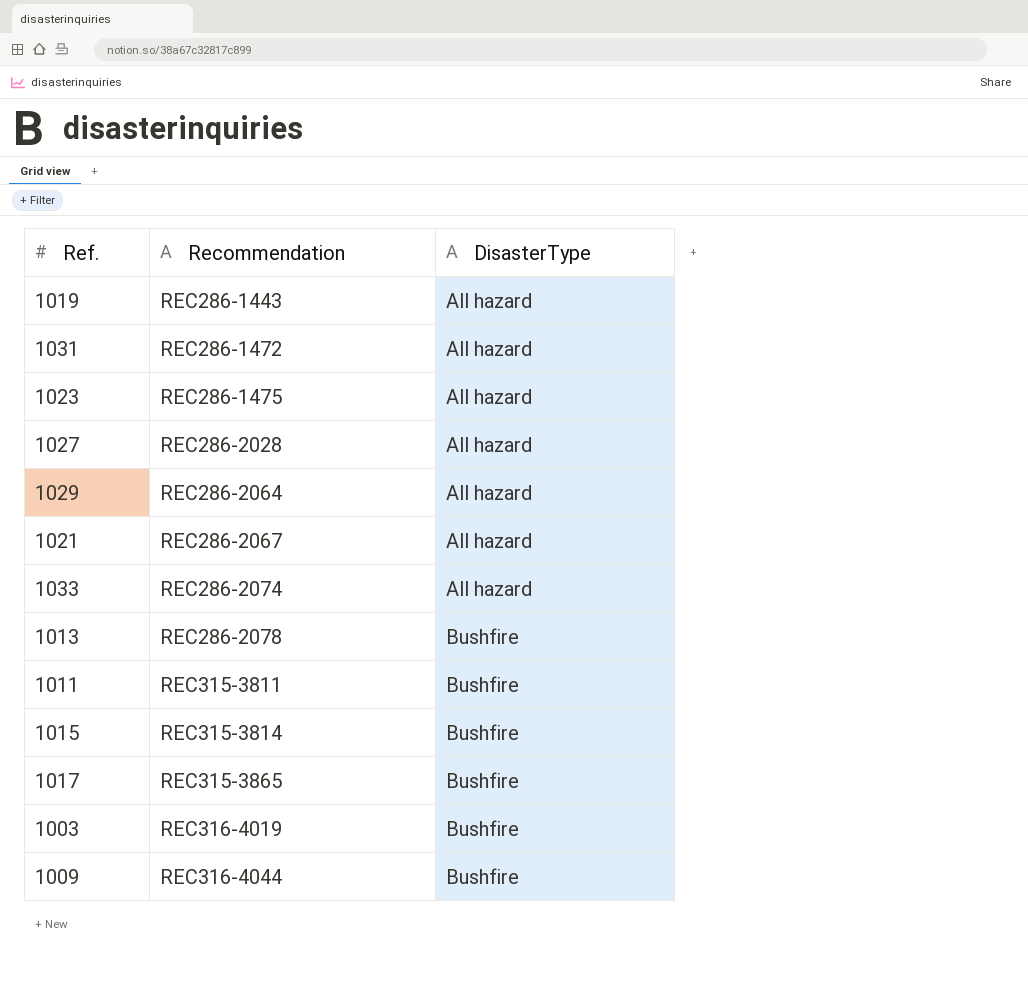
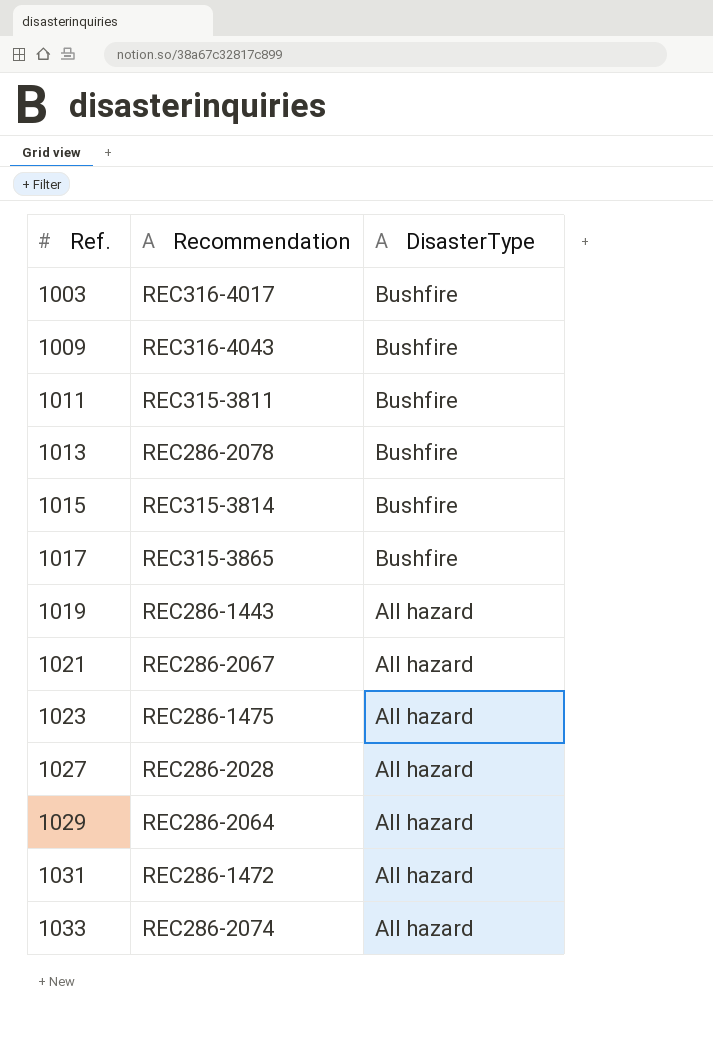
row order: Recommendation ascending -> Ref. ascending
1003 | Recommendation: REC316-4019 -> REC316-4017
1009 | Recommendation: REC316-4044 -> REC316-4043

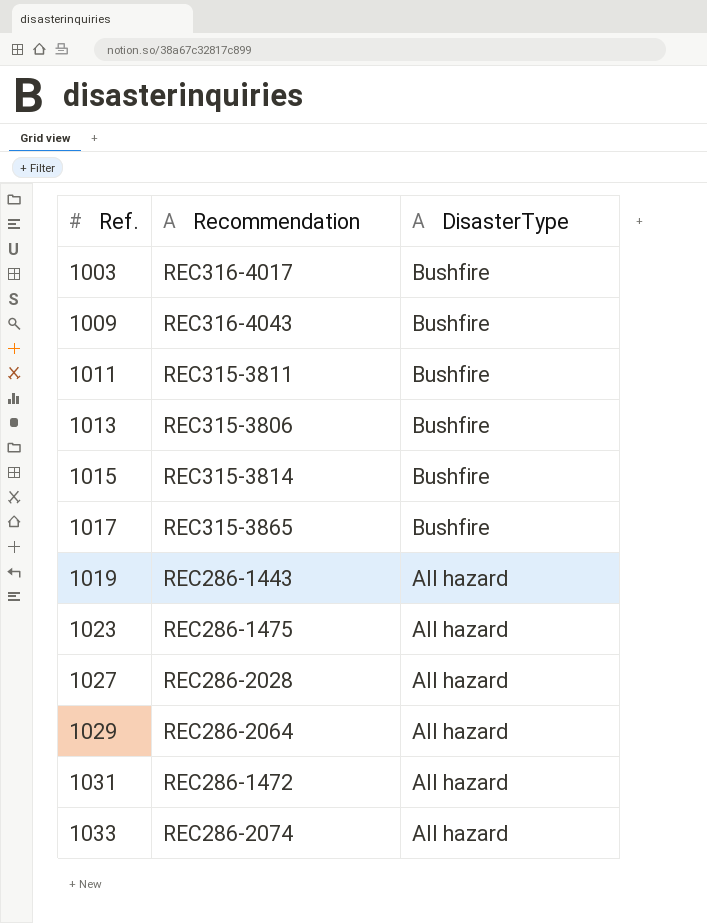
row 1021: REC286-2067 | All hazard -> none
1013 | Recommendation: REC286-2078 -> REC315-3806

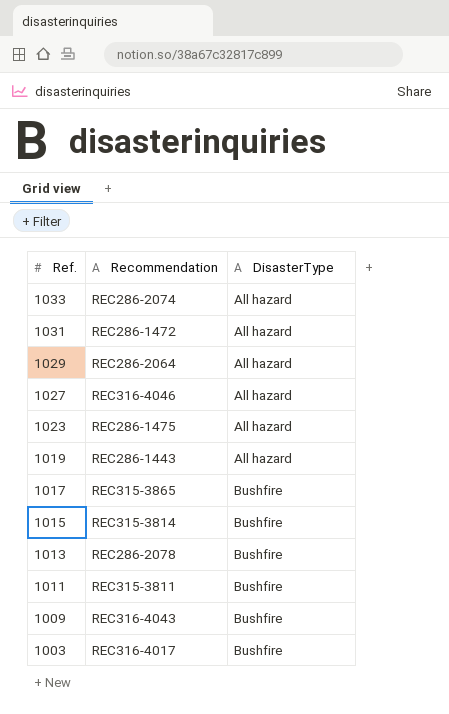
row order: Ref. ascending -> Ref. descending
1027 | Recommendation: REC286-2028 -> REC316-4046
1013 | Recommendation: REC315-3806 -> REC286-2078

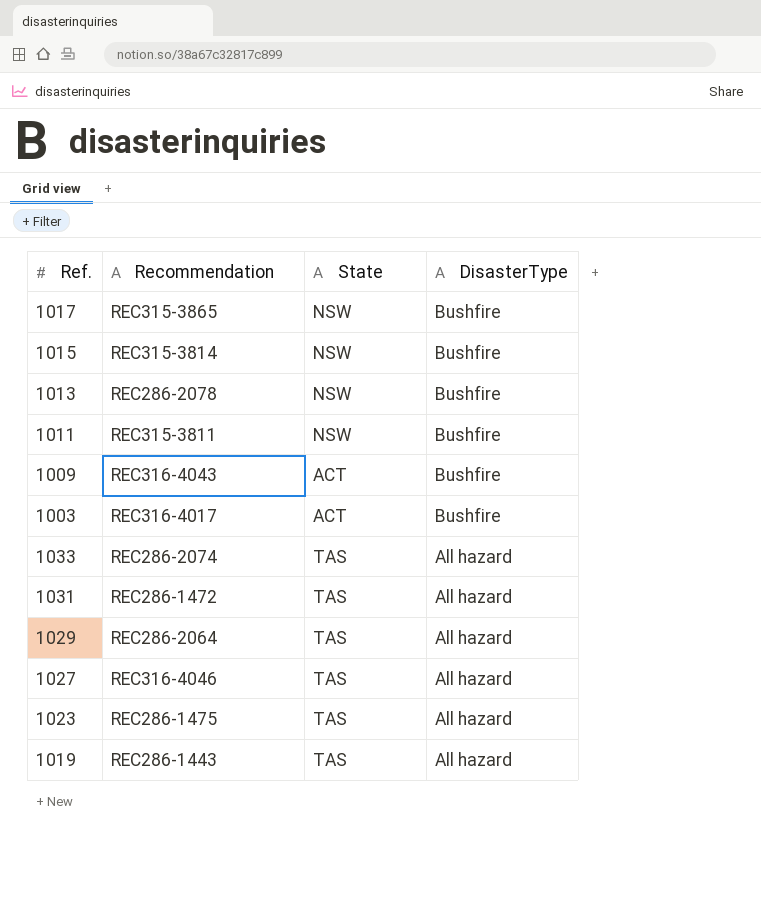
row order: Ref. descending -> DisasterType descending
column State | position: none -> 3

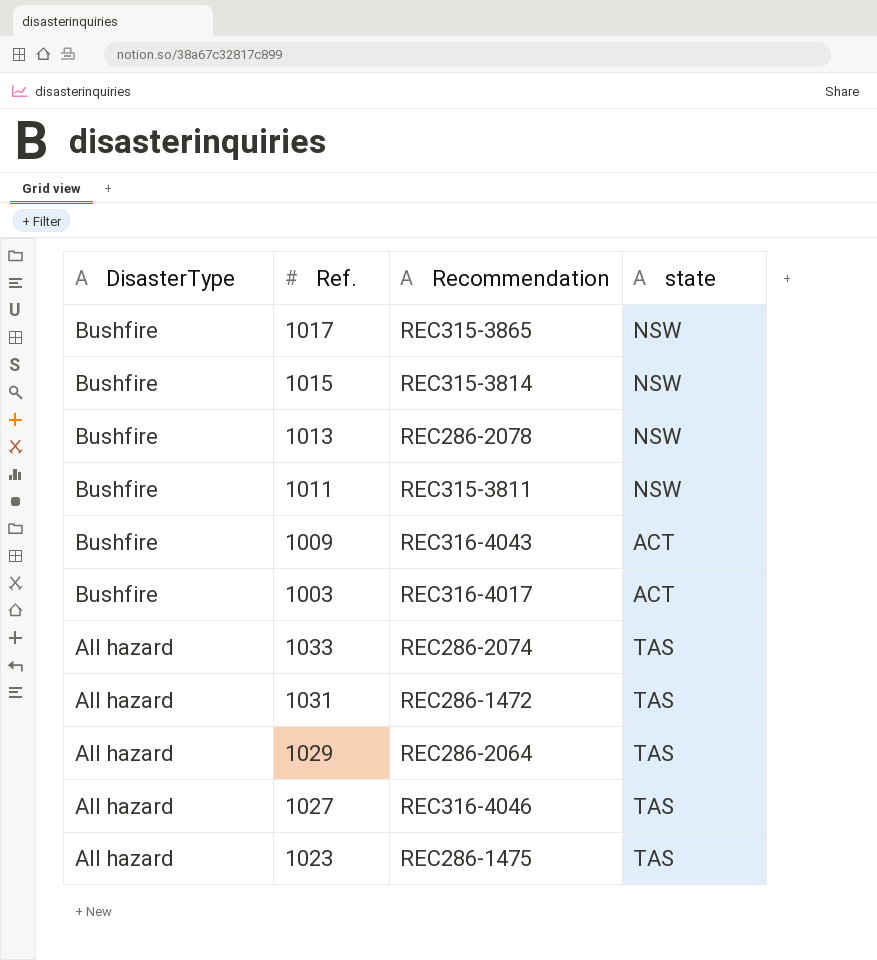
column DisasterType | position: 4 -> 1
column name: State -> state
row 1019: REC286-1443 | TAS | All hazard -> none

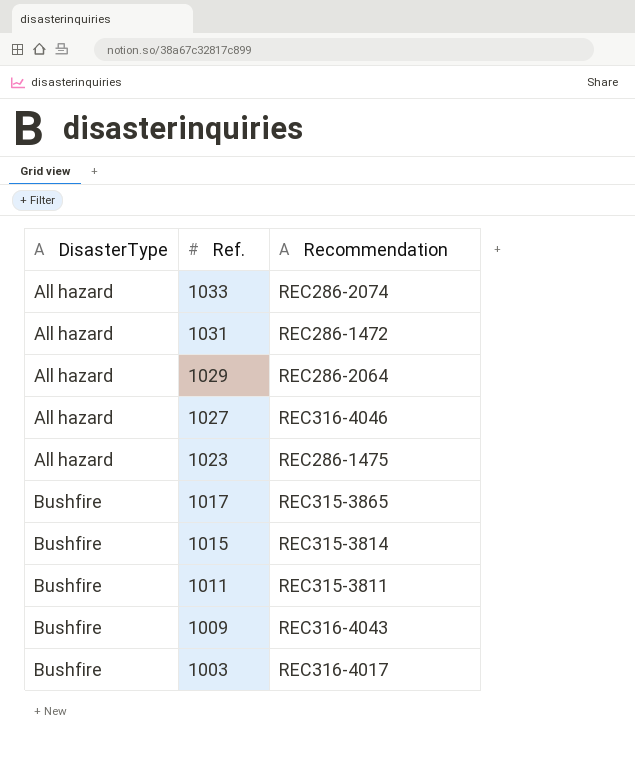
row order: DisasterType descending -> DisasterType ascending
column state | position: 4 -> none
row 1013: Bushfire | REC286-2078 | NSW -> none

